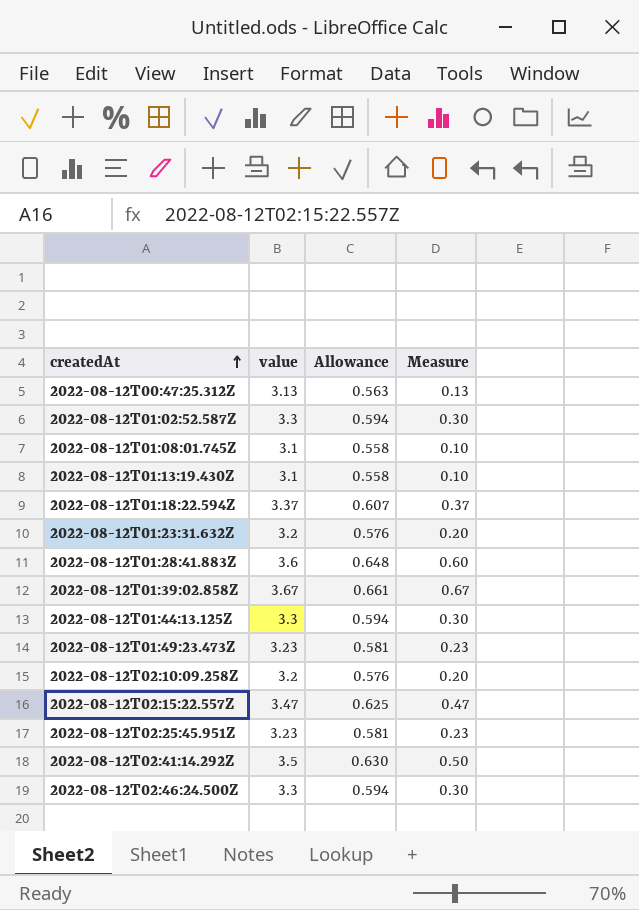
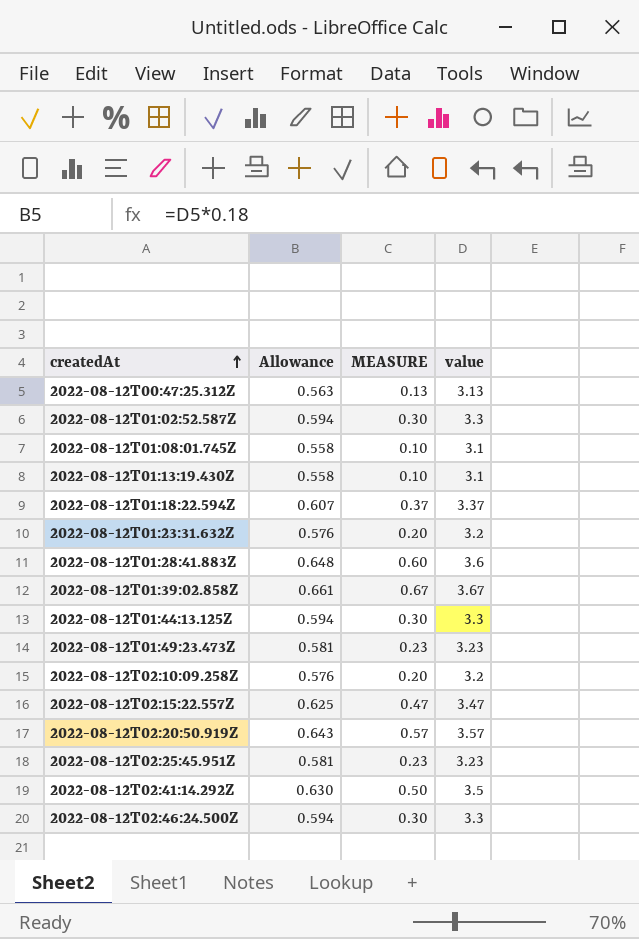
column name: Measure -> MEASURE
column value | position: 2 -> 4
row 2022-08-12T02:20:50.919Z: none -> 0.643 | 0.57 | 3.57

